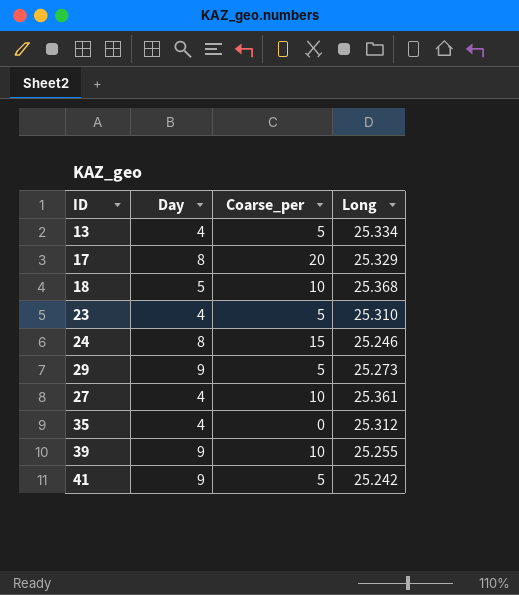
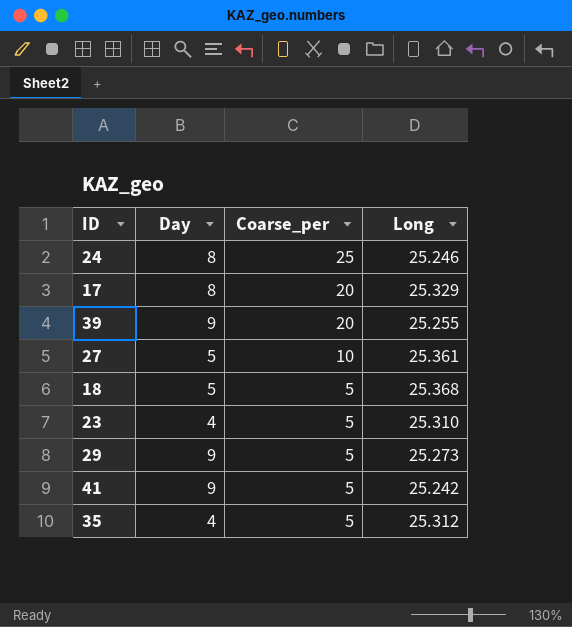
row order: none -> Coarse_per descending
row 13: 4 | 5 | 25.334 -> none
24 | Coarse_per: 15 -> 25
39 | Coarse_per: 10 -> 20
27 | Day: 4 -> 5
18 | Coarse_per: 10 -> 5
35 | Coarse_per: 0 -> 5

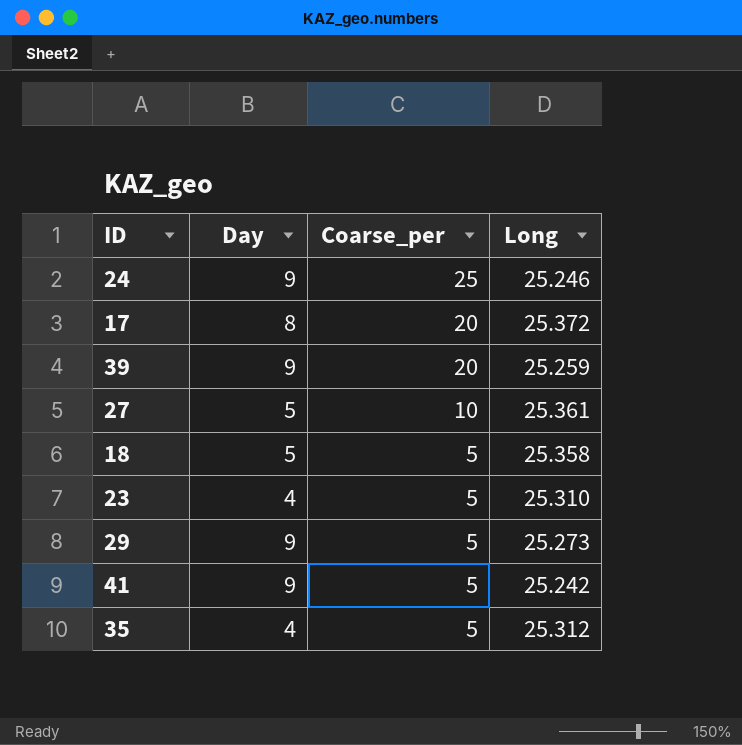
24 | Day: 8 -> 9
17 | Long: 25.329 -> 25.372
39 | Long: 25.255 -> 25.259
18 | Long: 25.368 -> 25.358

